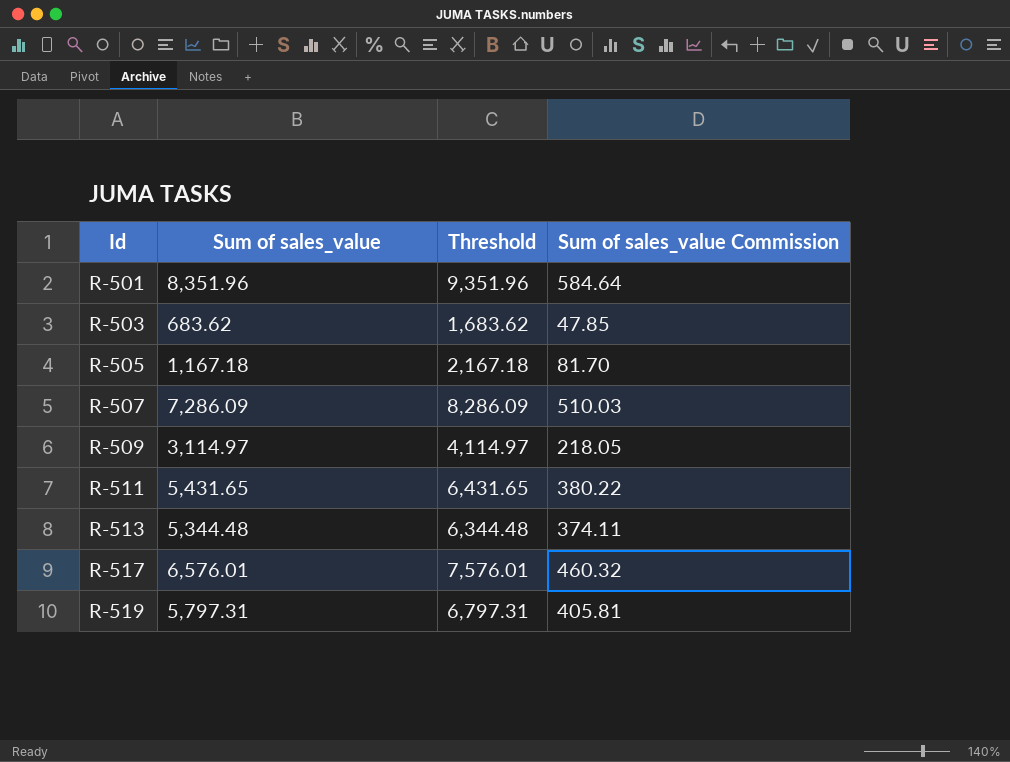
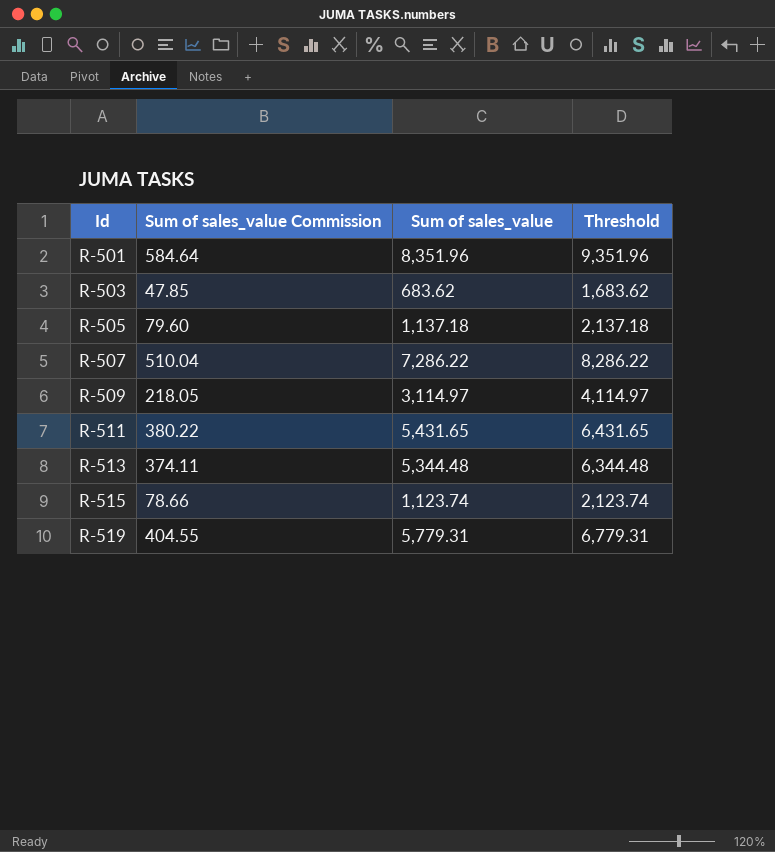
column Sum of sales_value Commission | position: 4 -> 2
row R-517: 6,576.01 | 7,576.01 | 460.32 -> none
R-505 | Sum of sales_value Commission: 81.70 -> 79.60
R-505 | Sum of sales_value: 1,167.18 -> 1,137.18
R-505 | Threshold: 2,167.18 -> 2,137.18
R-507 | Sum of sales_value Commission: 510.03 -> 510.04
R-507 | Sum of sales_value: 7,286.09 -> 7,286.22
R-507 | Threshold: 8,286.09 -> 8,286.22
row R-515: none -> 78.66 | 1,123.74 | 2,123.74
R-519 | Sum of sales_value Commission: 405.81 -> 404.55
R-519 | Sum of sales_value: 5,797.31 -> 5,779.31
R-519 | Threshold: 6,797.31 -> 6,779.31

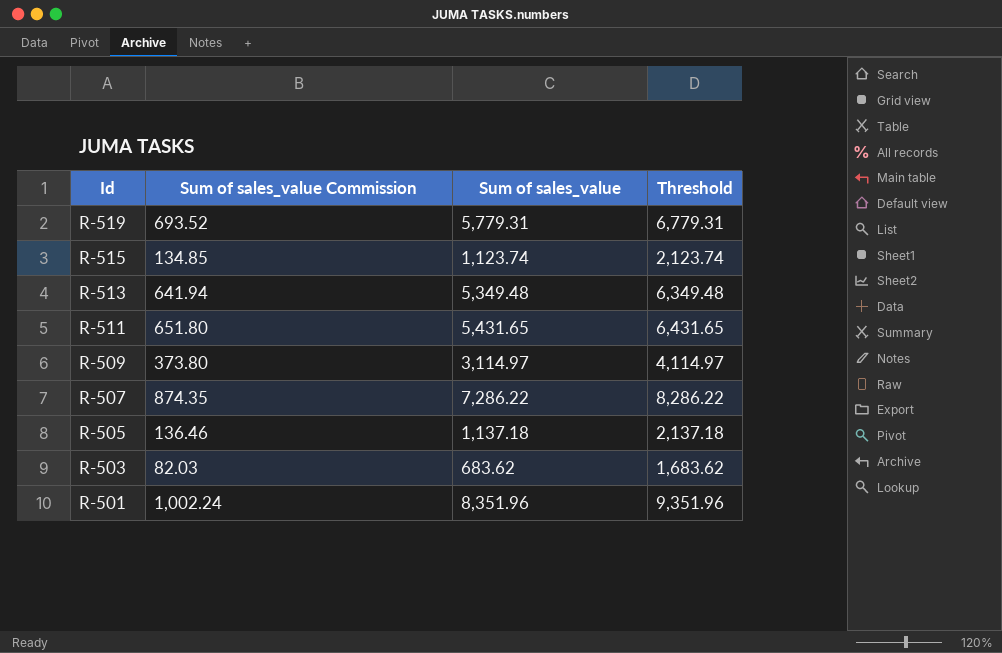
row order: Id ascending -> Id descending
column Sum of sales_value Commission | formula: [Sum of sales_value] * 0.07 -> [Sum of sales_value] * 0.12
R-513 | Sum of sales_value: 5,344.48 -> 5,349.48
R-513 | Threshold: 6,344.48 -> 6,349.48

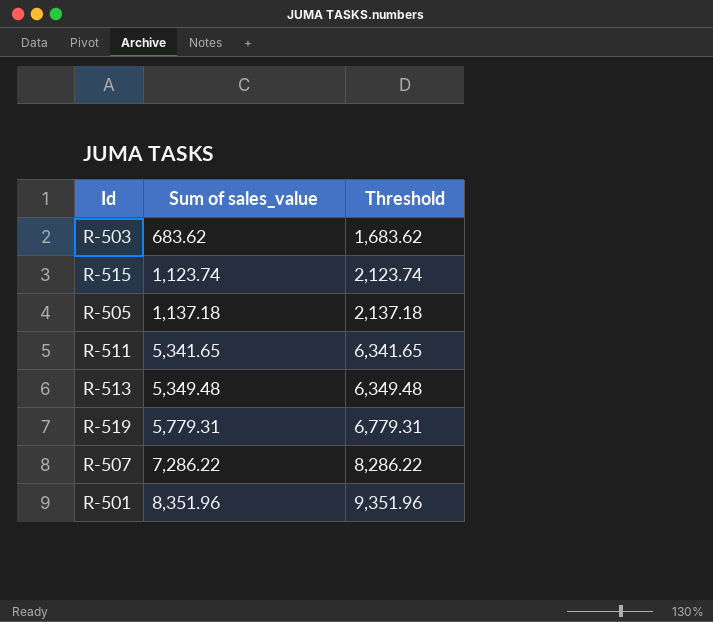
row order: Id descending -> Sum of sales_value ascending
column Sum of sales_value Commission | formula: [Sum of sales_value] * 0.12 -> none
row R-509: 373.80 | 3,114.97 | 4,114.97 -> none
R-511 | Sum of sales_value: 5,431.65 -> 5,341.65
R-511 | Threshold: 6,431.65 -> 6,341.65

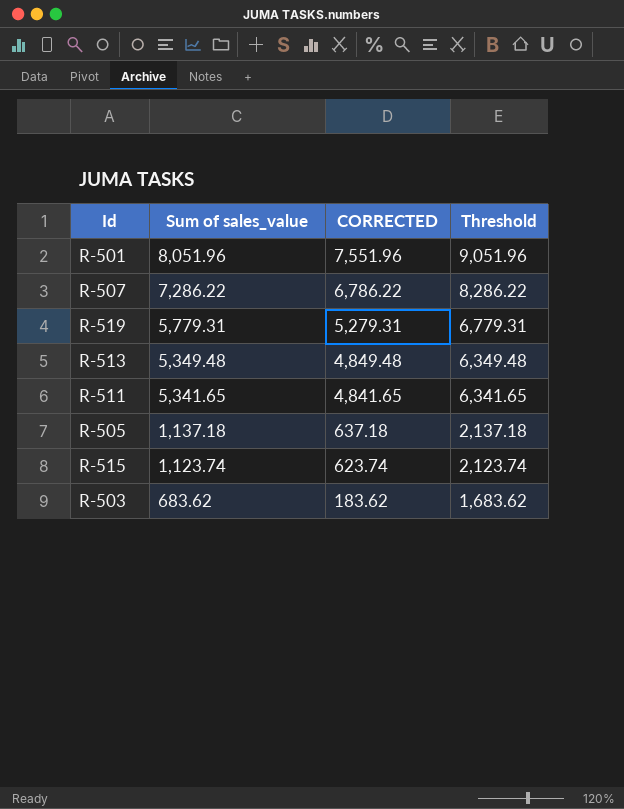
row order: Sum of sales_value ascending -> Sum of sales_value descending
column CORRECTED | formula: none -> [Sum of sales_value] - 500
R-501 | Sum of sales_value: 8,351.96 -> 8,051.96
R-501 | Threshold: 9,351.96 -> 9,051.96

